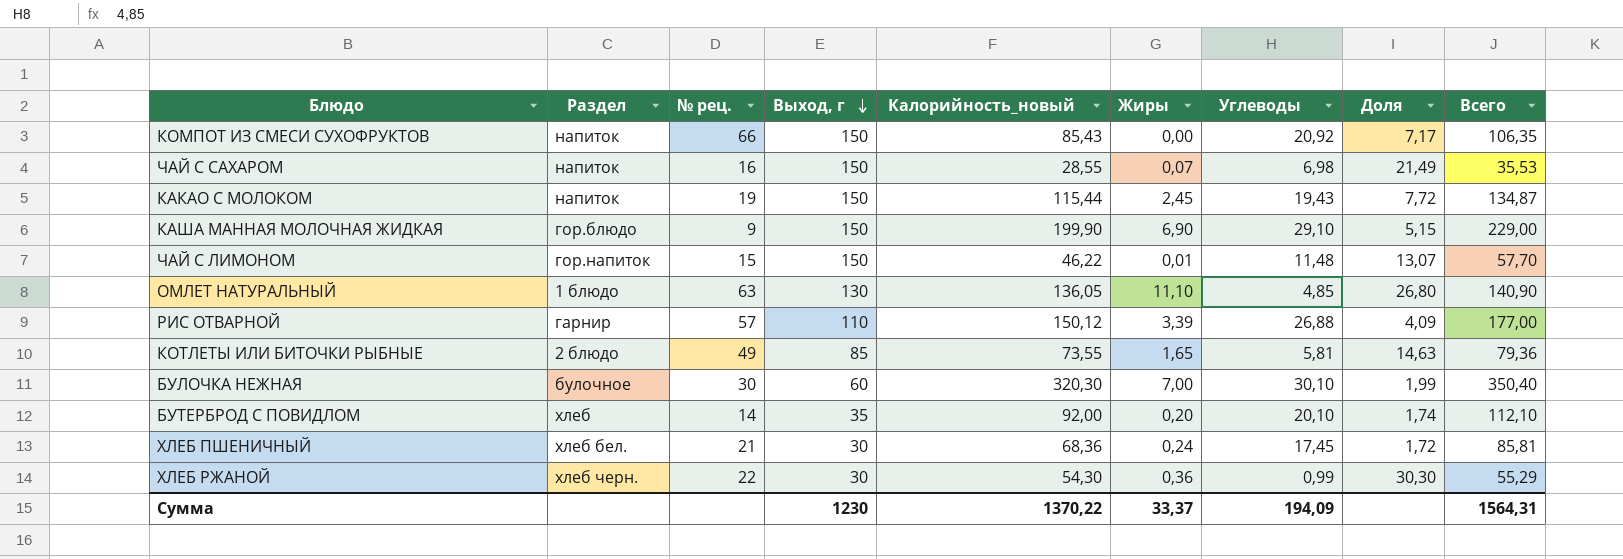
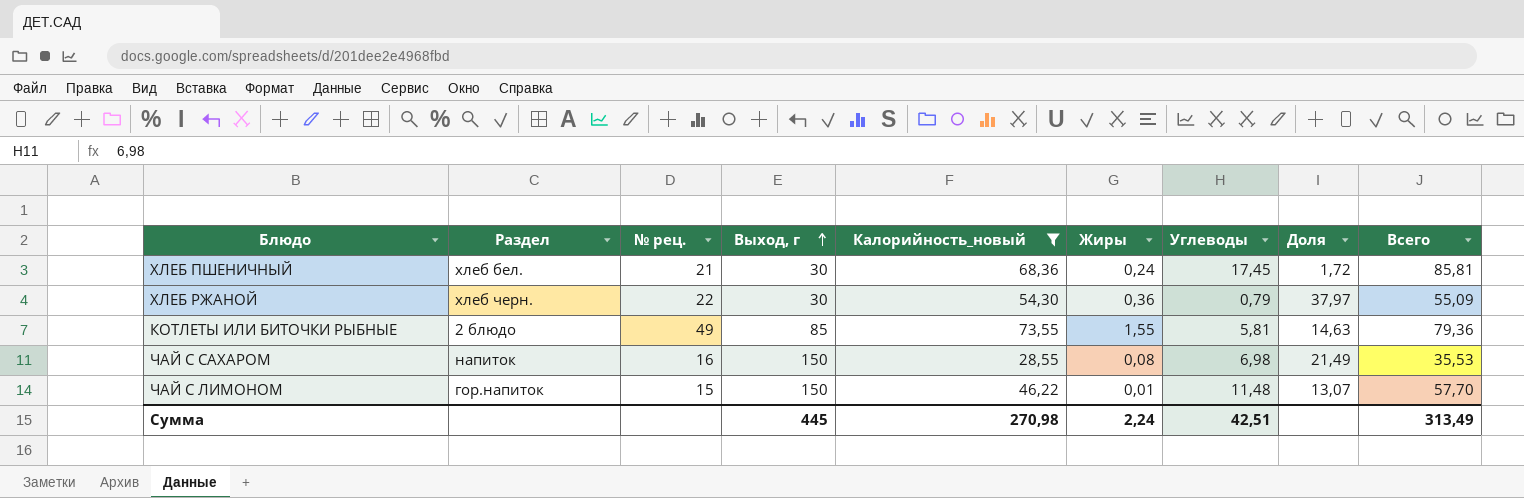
filter: none -> Калорийность_новый <= 73,55
row order: Выход, г descending -> Выход, г ascending
ХЛЕБ РЖАНОЙ | Углеводы: 0,99 -> 0,79
ХЛЕБ РЖАНОЙ | Доля: 30,30 -> 37,97
ХЛЕБ РЖАНОЙ | Всего: 55,29 -> 55,09
КОТЛЕТЫ ИЛИ БИТОЧКИ РЫБНЫЕ | Жиры: 1,65 -> 1,55
ЧАЙ С САХАРОМ | Жиры: 0,07 -> 0,08
Сумма | Выход, г: 1230 -> 445
Сумма | Калорийность_новый: 1370,22 -> 270,98
Сумма | Жиры: 33,37 -> 2,24
Сумма | Углеводы: 194,09 -> 42,51
Сумма | Всего: 1564,31 -> 313,49

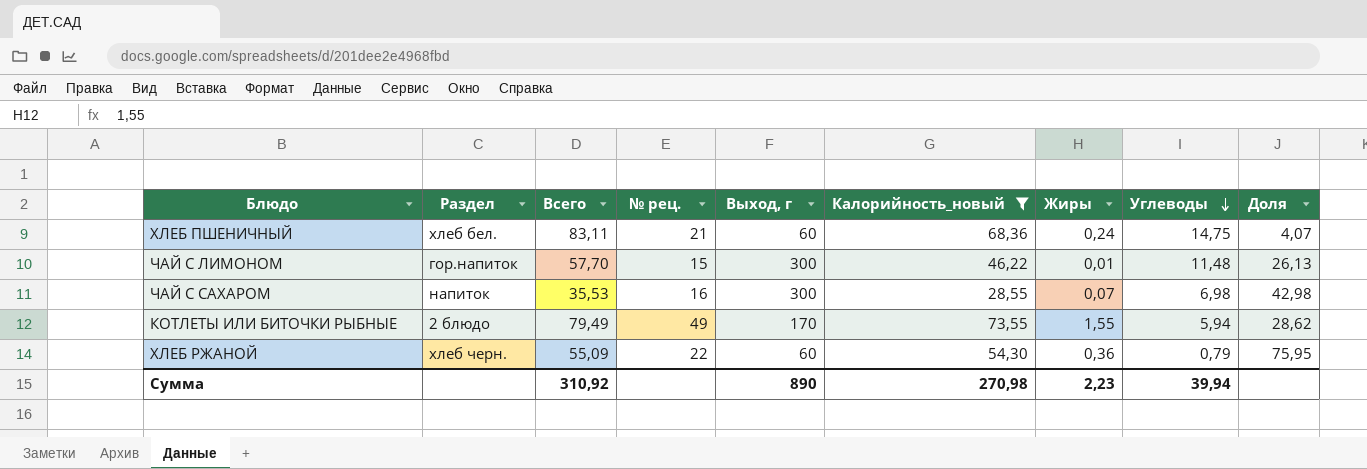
row order: Выход, г ascending -> Углеводы descending
column Всего | position: 9 -> 3
ХЛЕБ ПШЕНИЧНЫЙ | Всего: 85,81 -> 83,11
ХЛЕБ ПШЕНИЧНЫЙ | Выход, г: 30 -> 60
ХЛЕБ ПШЕНИЧНЫЙ | Углеводы: 17,45 -> 14,75
ХЛЕБ ПШЕНИЧНЫЙ | Доля: 1,72 -> 4,07
ЧАЙ С ЛИМОНОМ | Выход, г: 150 -> 300
ЧАЙ С ЛИМОНОМ | Доля: 13,07 -> 26,13
ЧАЙ С САХАРОМ | Выход, г: 150 -> 300
ЧАЙ С САХАРОМ | Жиры: 0,08 -> 0,07
ЧАЙ С САХАРОМ | Доля: 21,49 -> 42,98
КОТЛЕТЫ ИЛИ БИТОЧКИ РЫБНЫЕ | Всего: 79,36 -> 79,49
КОТЛЕТЫ ИЛИ БИТОЧКИ РЫБНЫЕ | Выход, г: 85 -> 170
КОТЛЕТЫ ИЛИ БИТОЧКИ РЫБНЫЕ | Углеводы: 5,81 -> 5,94
КОТЛЕТЫ ИЛИ БИТОЧКИ РЫБНЫЕ | Доля: 14,63 -> 28,62
ХЛЕБ РЖАНОЙ | Выход, г: 30 -> 60
ХЛЕБ РЖАНОЙ | Доля: 37,97 -> 75,95
Сумма | Всего: 313,49 -> 310,92
Сумма | Выход, г: 445 -> 890
Сумма | Жиры: 2,24 -> 2,23
Сумма | Углеводы: 42,51 -> 39,94

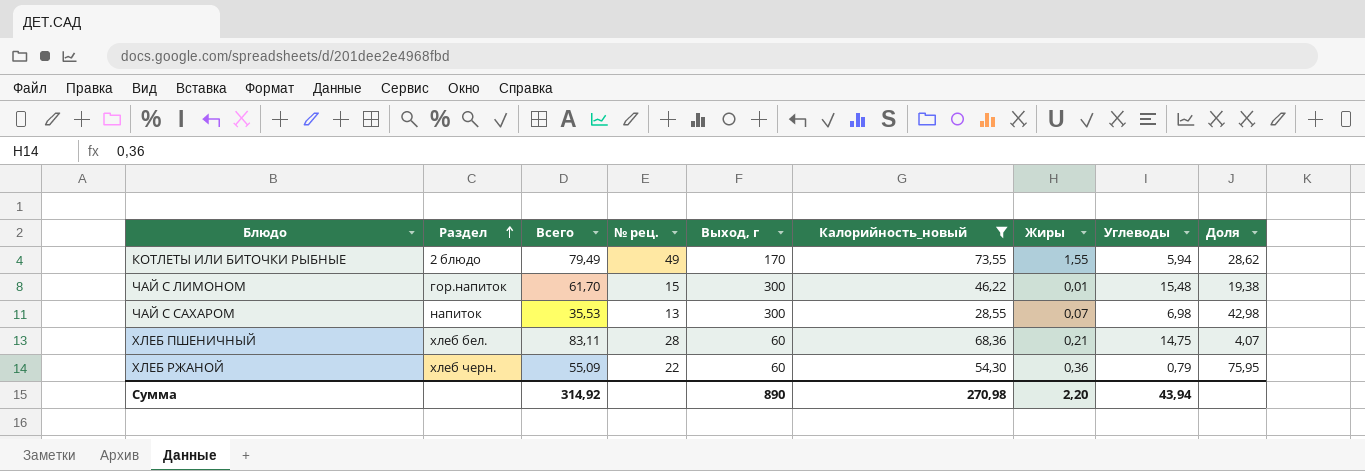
row order: Углеводы descending -> Раздел ascending
ЧАЙ С ЛИМОНОМ | Всего: 57,70 -> 61,70
ЧАЙ С ЛИМОНОМ | Углеводы: 11,48 -> 15,48
ЧАЙ С ЛИМОНОМ | Доля: 26,13 -> 19,38
ЧАЙ С САХАРОМ | № рец.: 16 -> 13
ХЛЕБ ПШЕНИЧНЫЙ | № рец.: 21 -> 28
ХЛЕБ ПШЕНИЧНЫЙ | Жиры: 0,24 -> 0,21
Сумма | Всего: 310,92 -> 314,92
Сумма | Жиры: 2,23 -> 2,20
Сумма | Углеводы: 39,94 -> 43,94

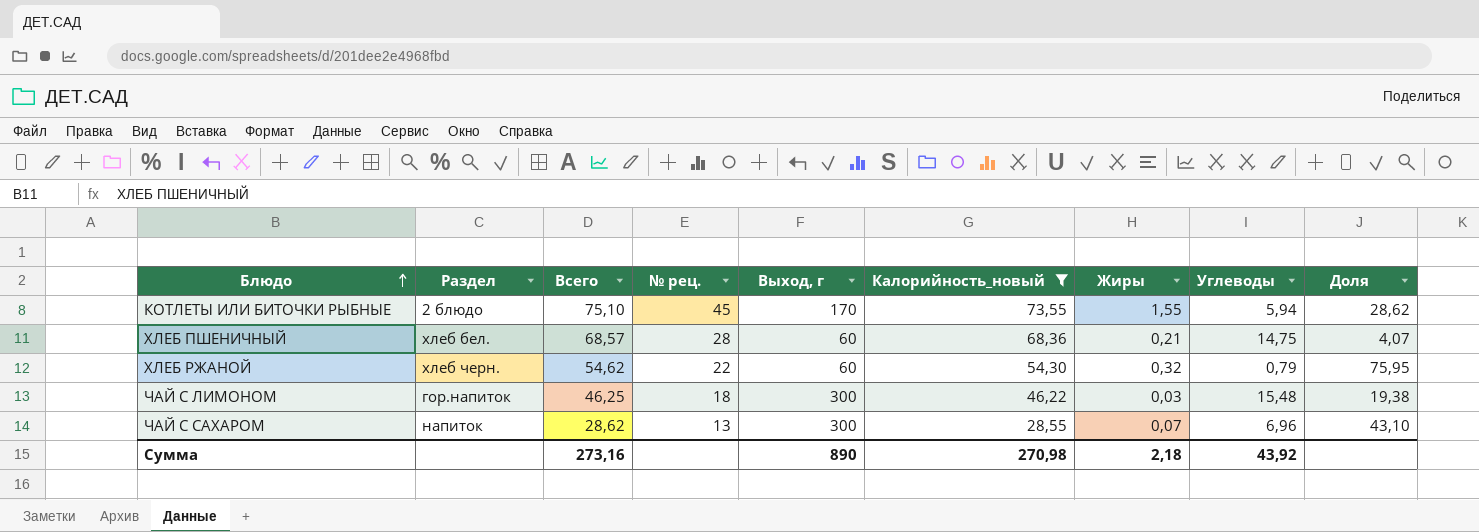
row order: Раздел ascending -> Блюдо ascending
column Всего | formula: [Калорийность_новый] + [Углеводы] -> [Калорийность_новый] + [Жиры]
КОТЛЕТЫ ИЛИ БИТОЧКИ РЫБНЫЕ | № рец.: 49 -> 45
ХЛЕБ РЖАНОЙ | Жиры: 0,36 -> 0,32
ЧАЙ С ЛИМОНОМ | № рец.: 15 -> 18
ЧАЙ С ЛИМОНОМ | Жиры: 0,01 -> 0,03
ЧАЙ С САХАРОМ | Углеводы: 6,98 -> 6,96
ЧАЙ С САХАРОМ | Доля: 42,98 -> 43,10
Сумма | Всего: 314,92 -> 273,16
Сумма | Жиры: 2,20 -> 2,18
Сумма | Углеводы: 43,94 -> 43,92

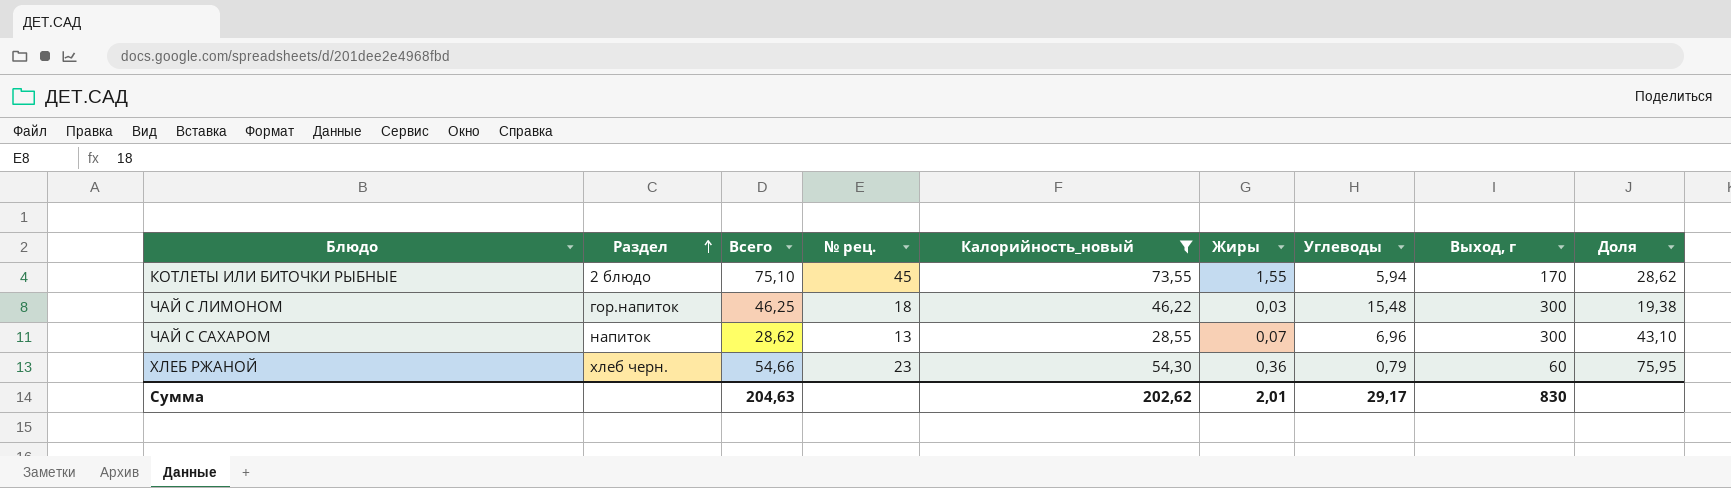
row order: Блюдо ascending -> Раздел ascending
column Выход, г | position: 5 -> 8
row ХЛЕБ ПШЕНИЧНЫЙ: хлеб бел. | 68,57 | 28 | 60 | 68,36 | 0,21 | 14,75 | 4,07 -> none
ХЛЕБ РЖАНОЙ | Всего: 54,62 -> 54,66
ХЛЕБ РЖАНОЙ | № рец.: 22 -> 23
ХЛЕБ РЖАНОЙ | Жиры: 0,32 -> 0,36
Сумма | Всего: 273,16 -> 204,63
Сумма | Калорийность_новый: 270,98 -> 202,62
Сумма | Жиры: 2,18 -> 2,01
Сумма | Углеводы: 43,92 -> 29,17
Сумма | Выход, г: 890 -> 830

